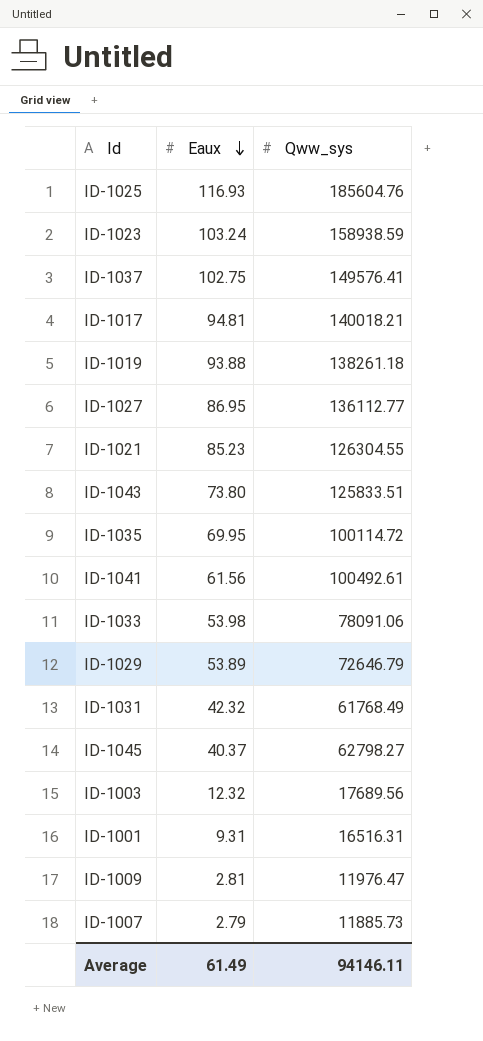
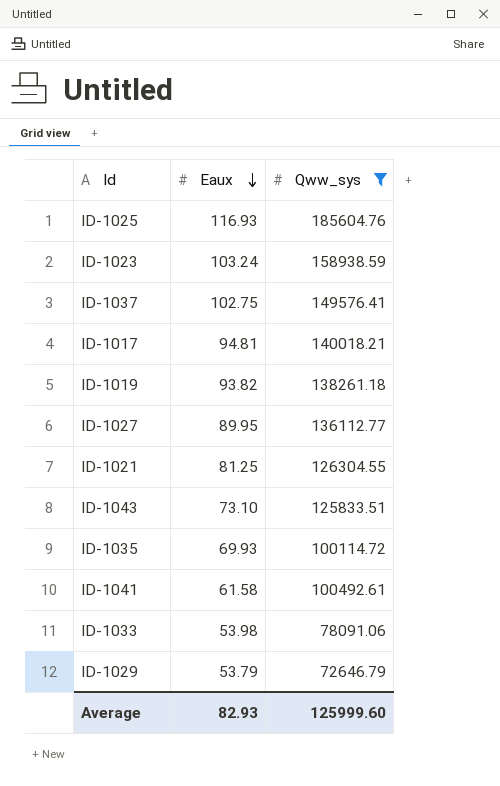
filter: none -> Qww_sys >= 72646.79
ID-1019 | Eaux: 93.88 -> 93.82
ID-1027 | Eaux: 86.95 -> 89.95
ID-1021 | Eaux: 85.23 -> 81.25
ID-1043 | Eaux: 73.80 -> 73.10
ID-1035 | Eaux: 69.95 -> 69.93
ID-1041 | Eaux: 61.56 -> 61.58
ID-1029 | Eaux: 53.89 -> 53.79
Average | Eaux: 61.49 -> 82.93
Average | Qww_sys: 94146.11 -> 125999.60

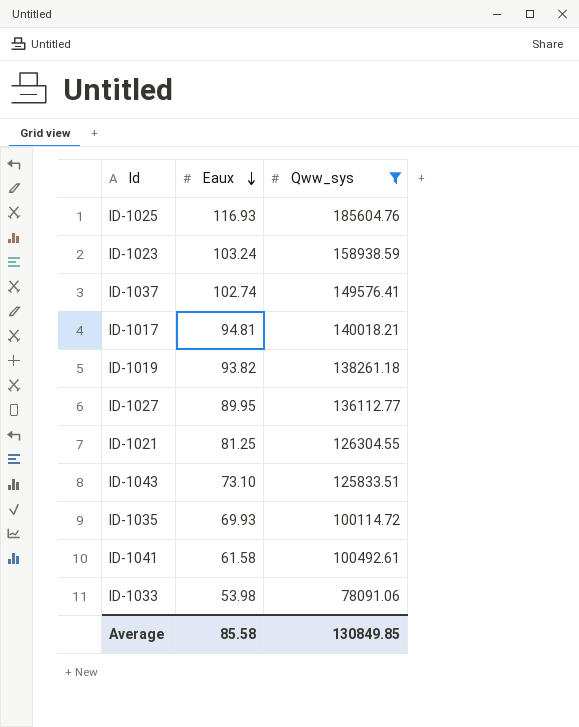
row ID-1029: 53.79 | 72646.79 -> none
ID-1037 | Eaux: 102.75 -> 102.74
Average | Eaux: 82.93 -> 85.58
Average | Qww_sys: 125999.60 -> 130849.85

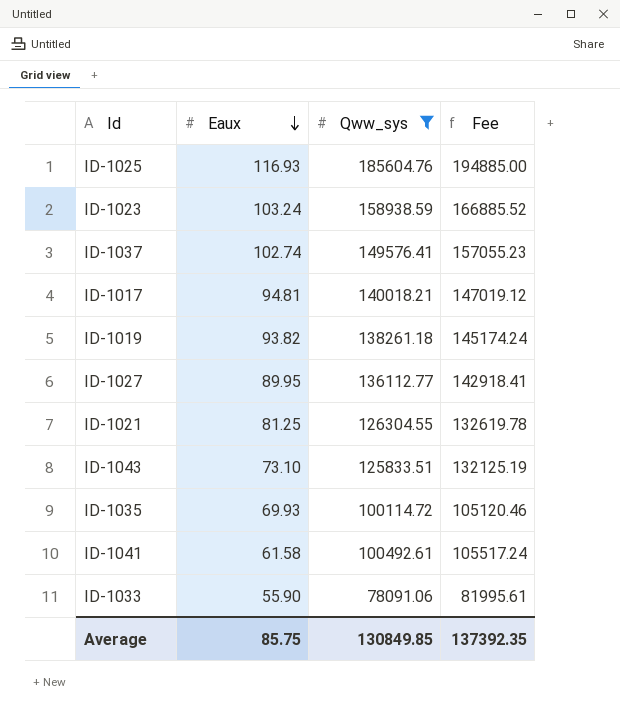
column Fee | formula: none -> [Qww_sys] * 1.05
ID-1033 | Eaux: 53.98 -> 55.90
Average | Eaux: 85.58 -> 85.75

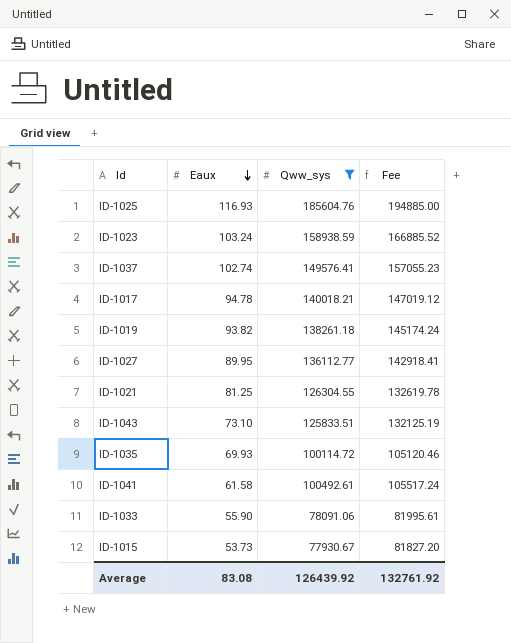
ID-1017 | Eaux: 94.81 -> 94.78
row ID-1015: none -> 53.73 | 77930.67 | 81827.20
Average | Eaux: 85.75 -> 83.08
Average | Qww_sys: 130849.85 -> 126439.92
Average | Fee: 137392.35 -> 132761.92

